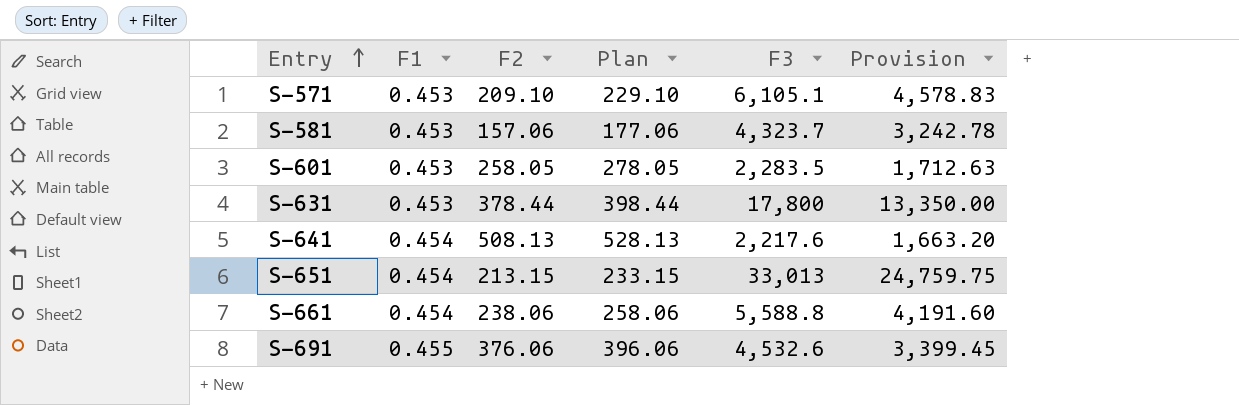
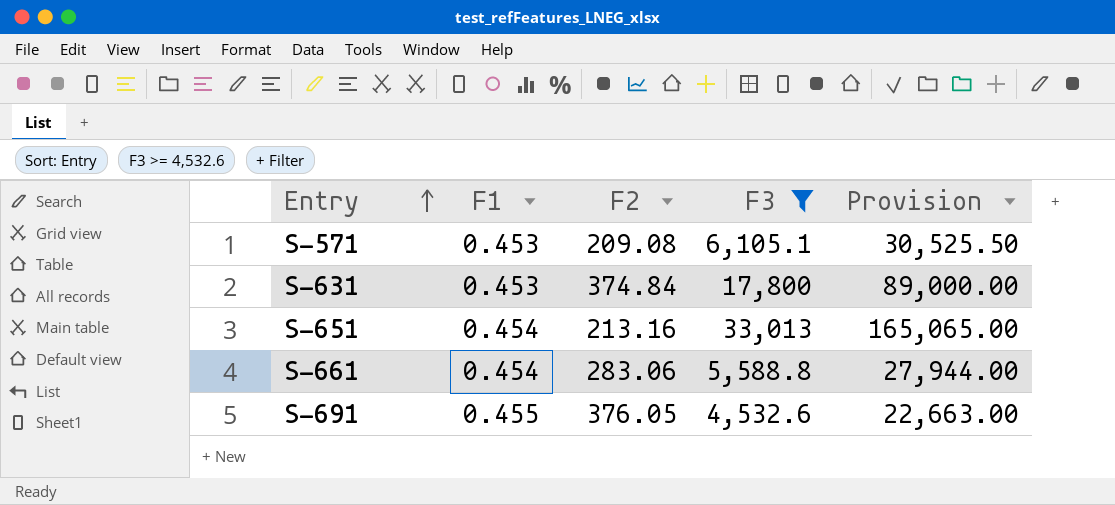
filter: none -> F3 >= 4,532.6
column Plan | formula: [F2] + 20 -> none
column Provision | formula: [F3] * 0.75 -> [F3] * 5
S-571 | F2: 209.10 -> 209.08
S-631 | F2: 378.44 -> 374.84
S-651 | F2: 213.15 -> 213.16
S-661 | F2: 238.06 -> 283.06
S-691 | F2: 376.06 -> 376.05

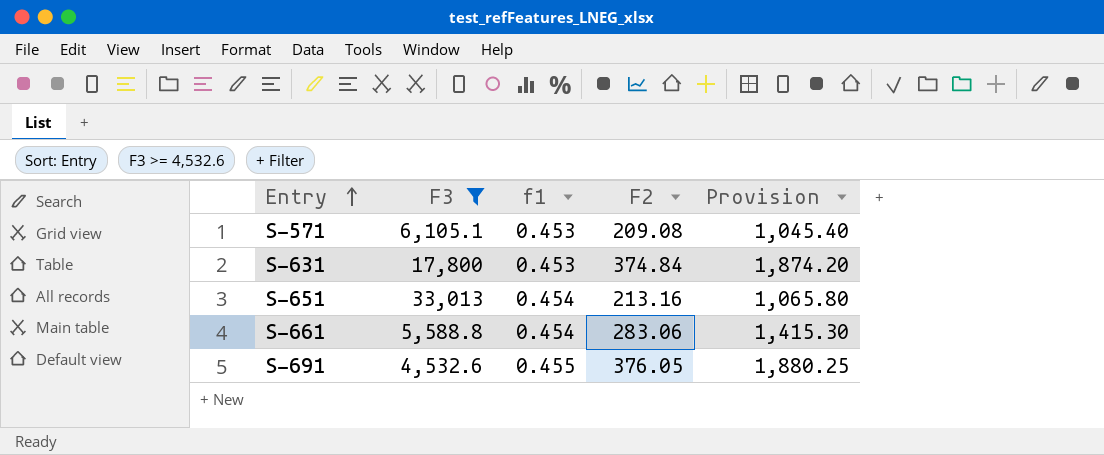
column F3 | position: 4 -> 2
column name: F1 -> f1
column Provision | formula: [F3] * 5 -> [F2] * 5

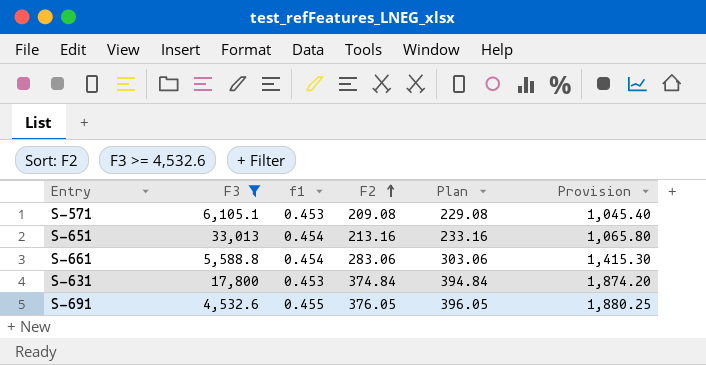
row order: Entry ascending -> F2 ascending
column Plan | formula: none -> [F2] + 20

